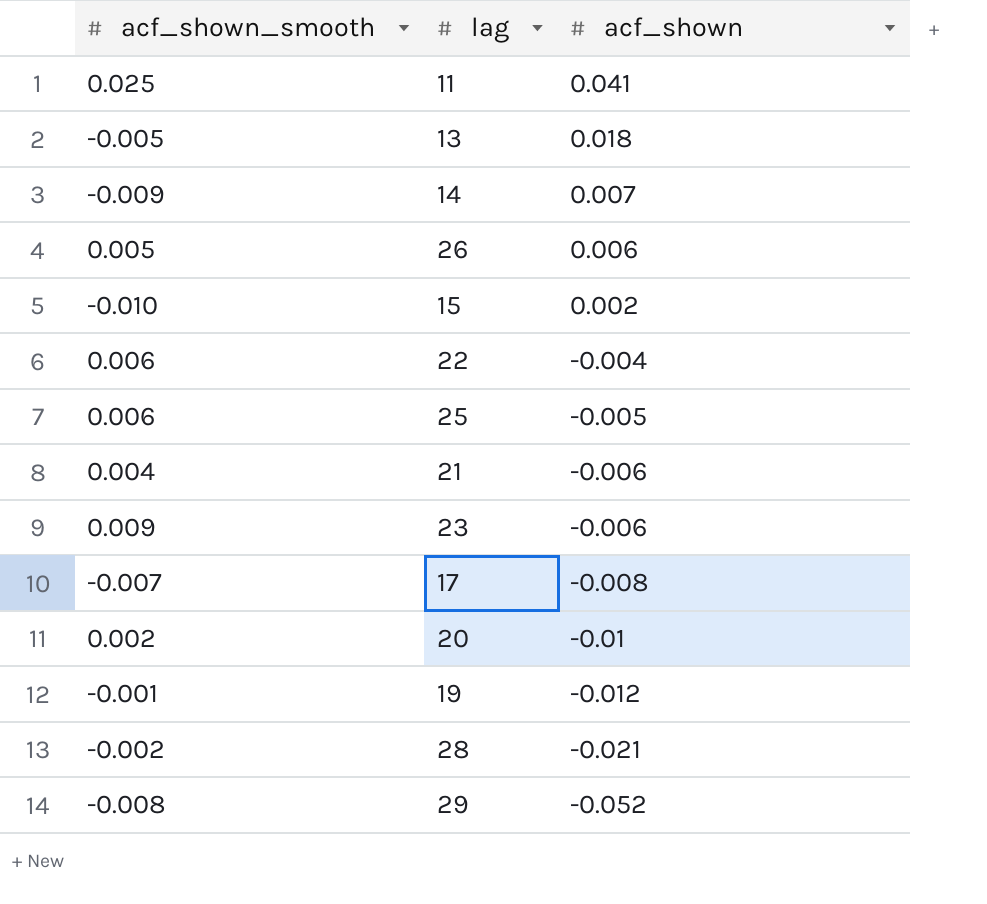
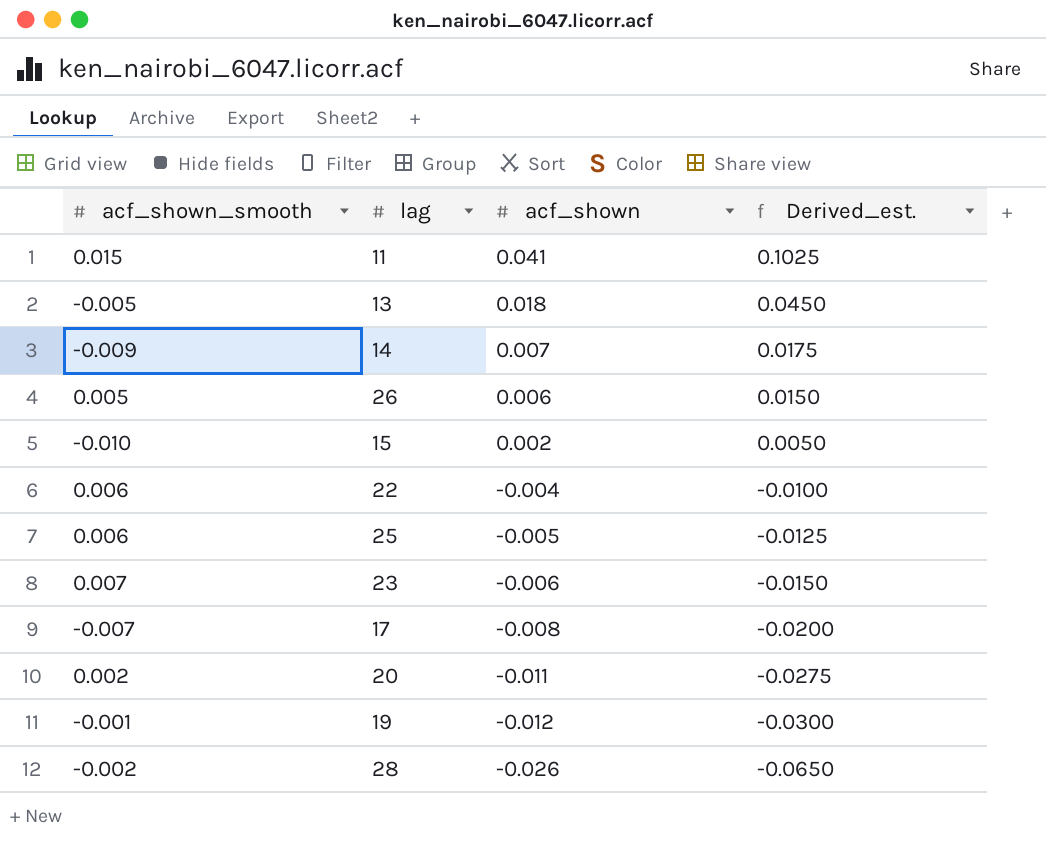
column Derived_est. | formula: none -> [acf_shown] * 2.5
row 21: 0.004 | -0.006 -> none
row 29: -0.008 | -0.052 -> none
11 | acf_shown_smooth: 0.025 -> 0.015
23 | acf_shown_smooth: 0.009 -> 0.007
20 | acf_shown: -0.01 -> -0.011
28 | acf_shown: -0.021 -> -0.026

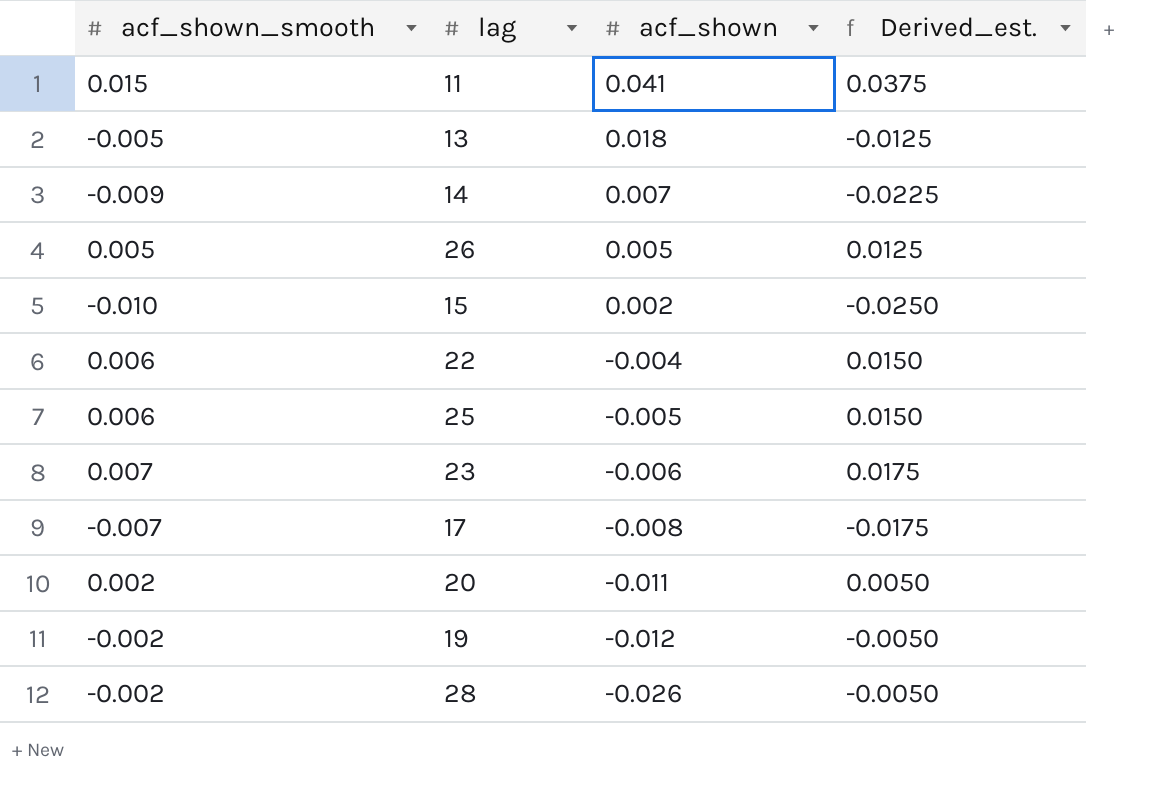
column Derived_est. | formula: [acf_shown] * 2.5 -> [acf_shown_smooth] * 2.5
26 | acf_shown: 0.006 -> 0.005
19 | acf_shown_smooth: -0.001 -> -0.002

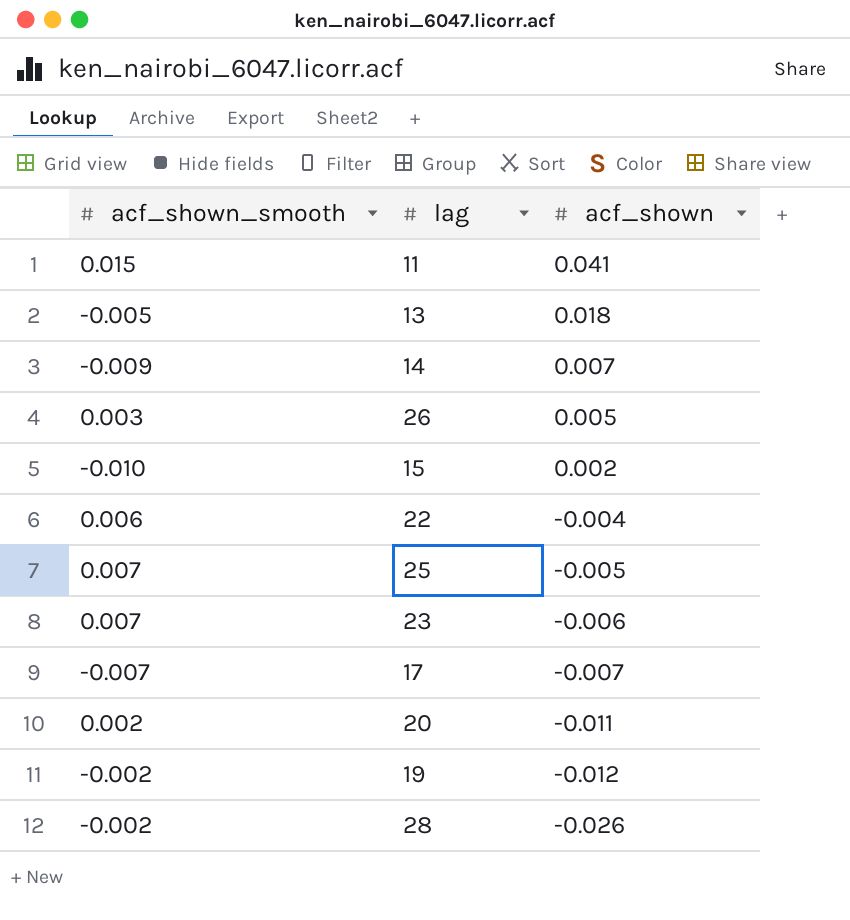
column Derived_est. | formula: [acf_shown_smooth] * 2.5 -> none
26 | acf_shown_smooth: 0.005 -> 0.003
25 | acf_shown_smooth: 0.006 -> 0.007
17 | acf_shown: -0.008 -> -0.007

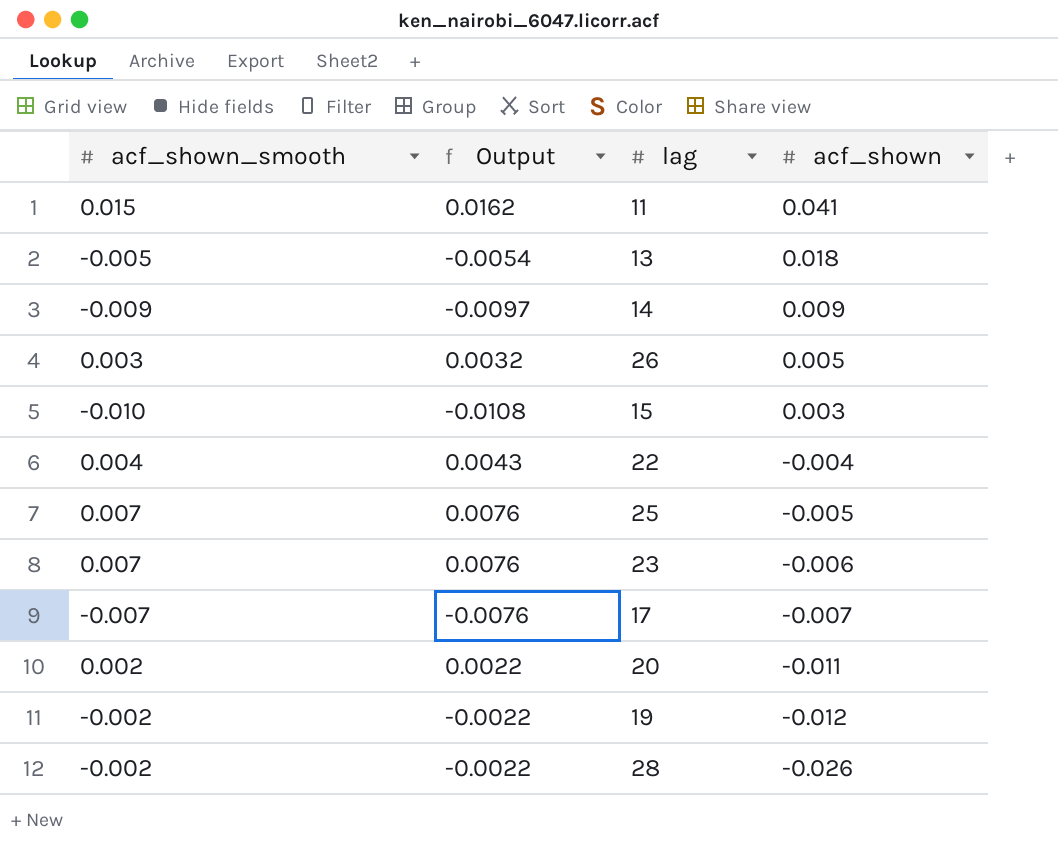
column Output | formula: none -> [acf_shown_smooth] * 1.08
14 | acf_shown: 0.007 -> 0.009
15 | acf_shown: 0.002 -> 0.003
22 | acf_shown_smooth: 0.006 -> 0.004

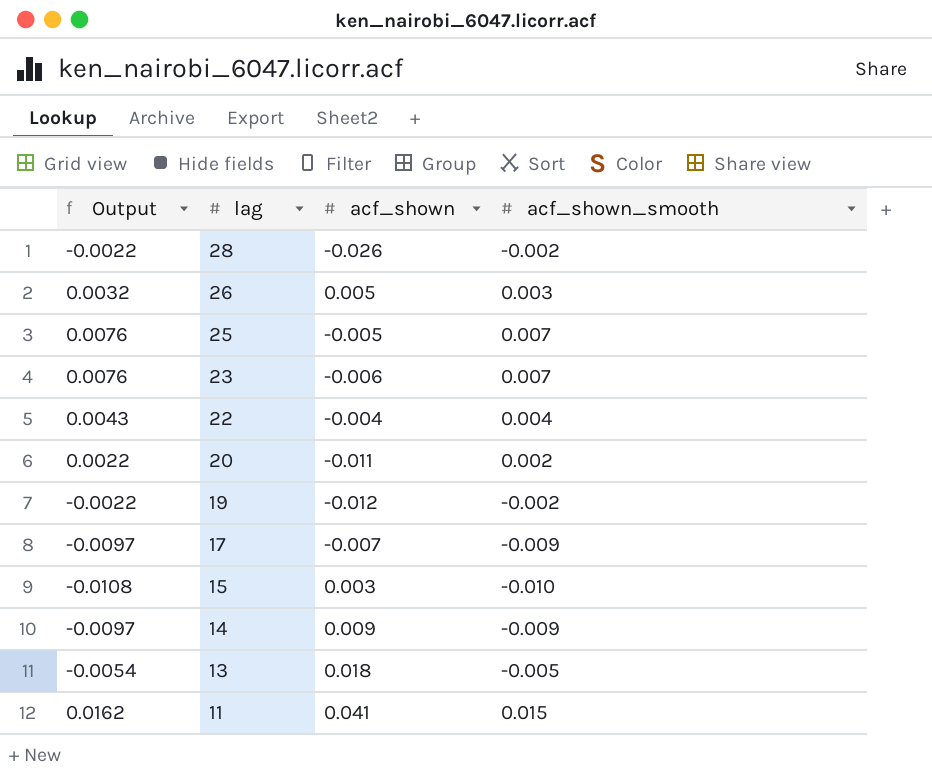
row order: acf_shown descending -> lag descending
column acf_shown_smooth | position: 1 -> 4
17 | Output: -0.0076 -> -0.0097
17 | acf_shown_smooth: -0.007 -> -0.009

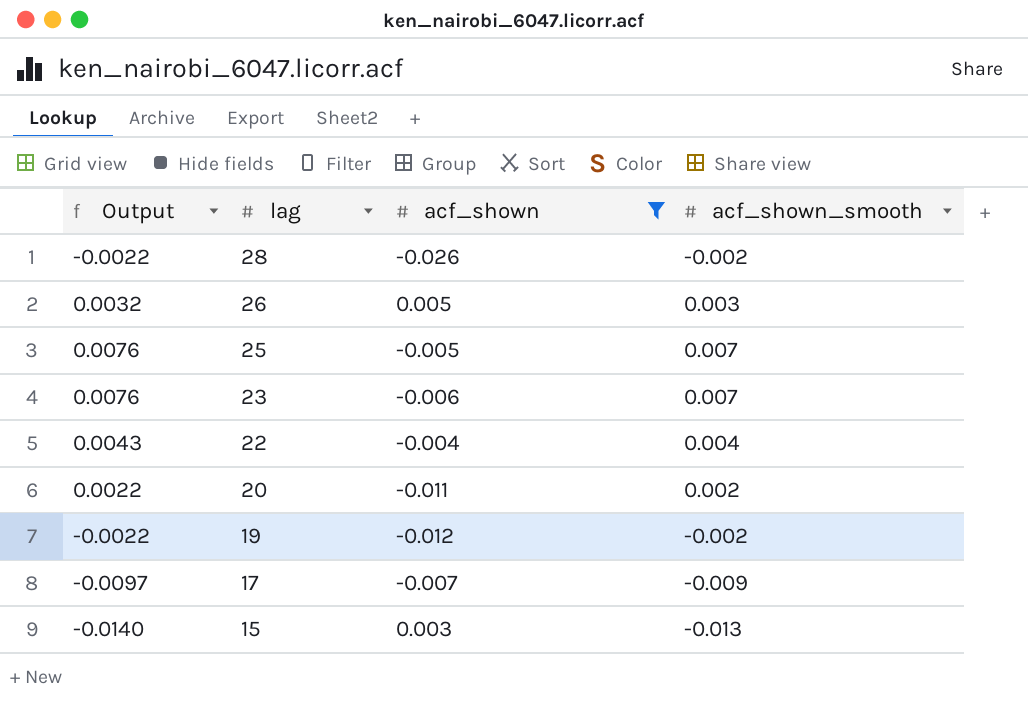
filter: none -> acf_shown <= 0.005
15 | Output: -0.0108 -> -0.0140
15 | acf_shown_smooth: -0.010 -> -0.013

